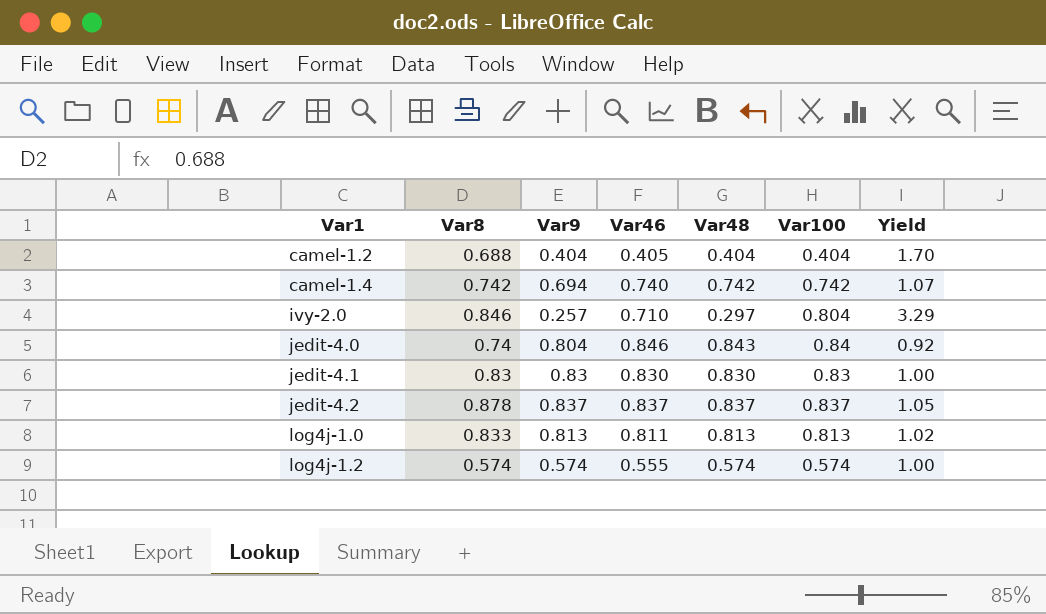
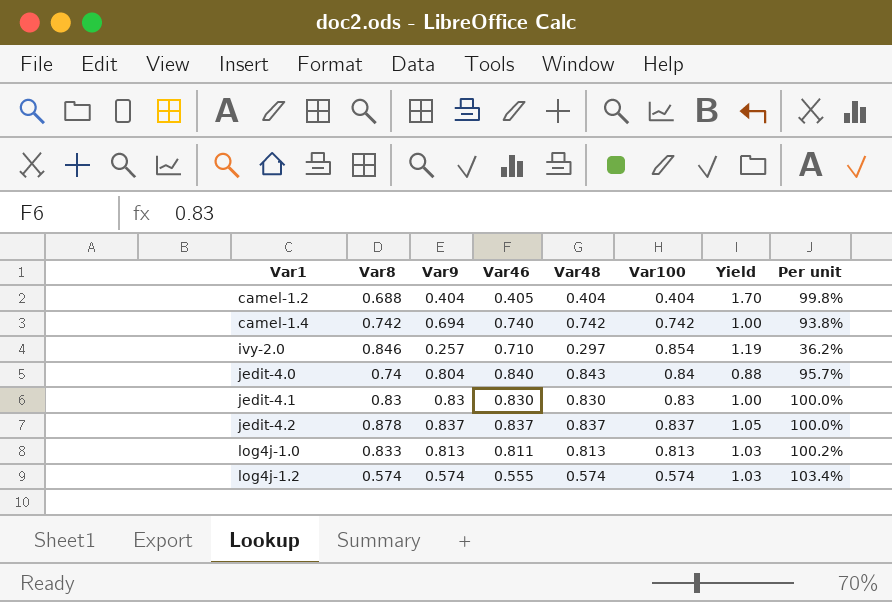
column Yield | formula: [Var8] / [Var9] -> [Var8] / [Var46]
column Per unit | formula: none -> [Var9] / [Var46]
ivy-2.0 | Var100: 0.804 -> 0.854
jedit-4.0 | Var46: 0.846 -> 0.840

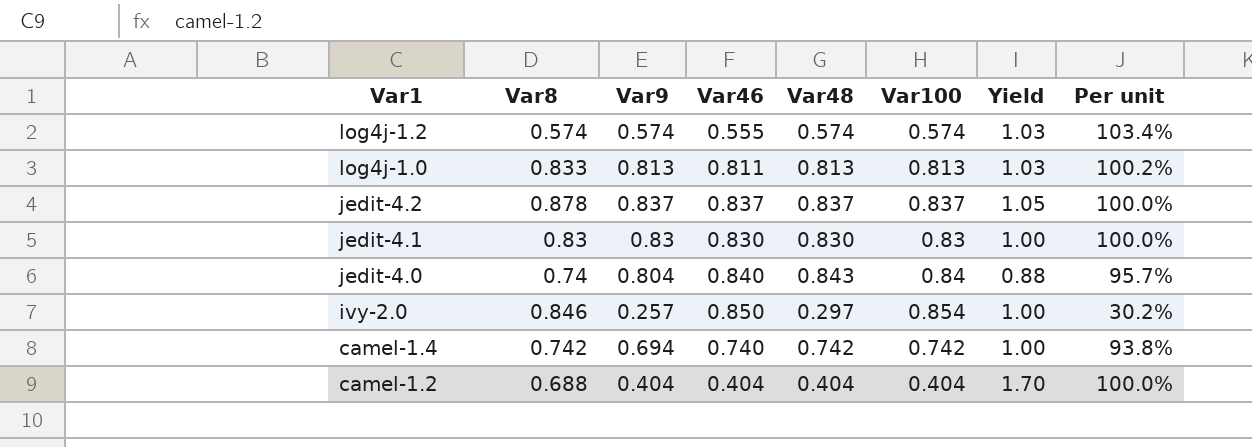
row order: Var1 ascending -> Var1 descending
ivy-2.0 | Var46: 0.710 -> 0.850
ivy-2.0 | Yield: 1.19 -> 1.00
ivy-2.0 | Per unit: 36.2% -> 30.2%
camel-1.2 | Var46: 0.405 -> 0.404
camel-1.2 | Per unit: 99.8% -> 100.0%

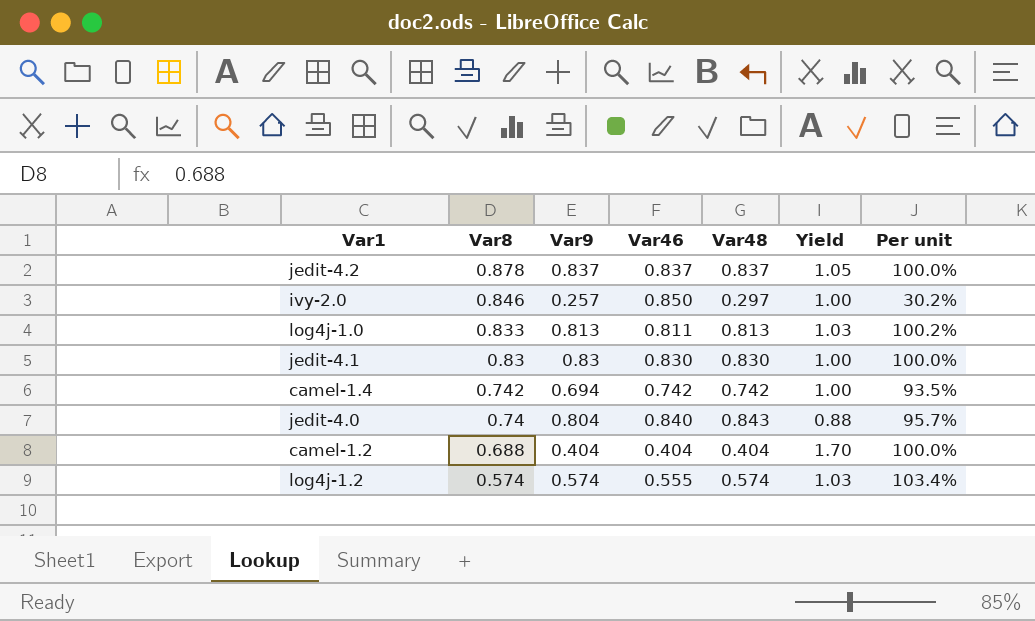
row order: Var1 descending -> Var8 descending
column Var100 | position: 6 -> none
camel-1.4 | Var46: 0.740 -> 0.742
camel-1.4 | Per unit: 93.8% -> 93.5%

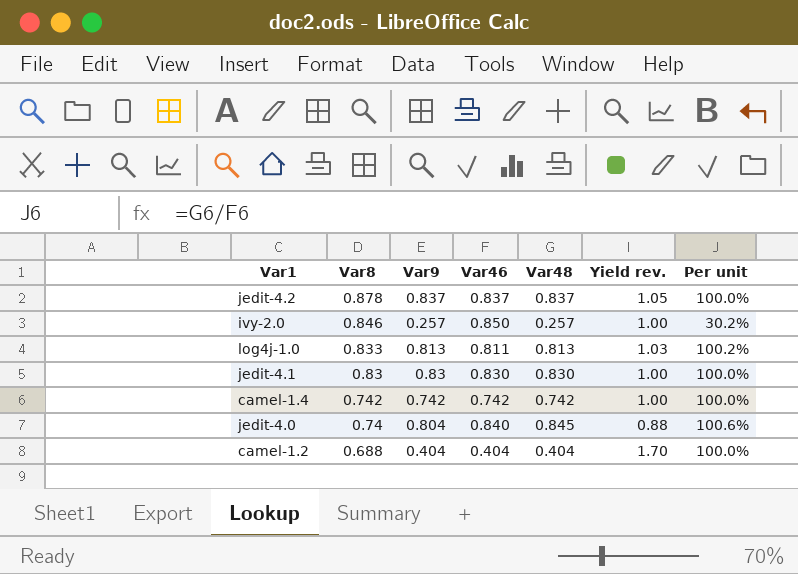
column name: Yield -> Yield rev.
column Per unit | formula: [Var9] / [Var46] -> [Var48] / [Var46]
row log4j-1.2: 0.574 | 0.574 | 0.555 | 0.574 | 1.03 | 103.4% -> none
ivy-2.0 | Var48: 0.297 -> 0.257
camel-1.4 | Var9: 0.694 -> 0.742
jedit-4.0 | Var48: 0.843 -> 0.845

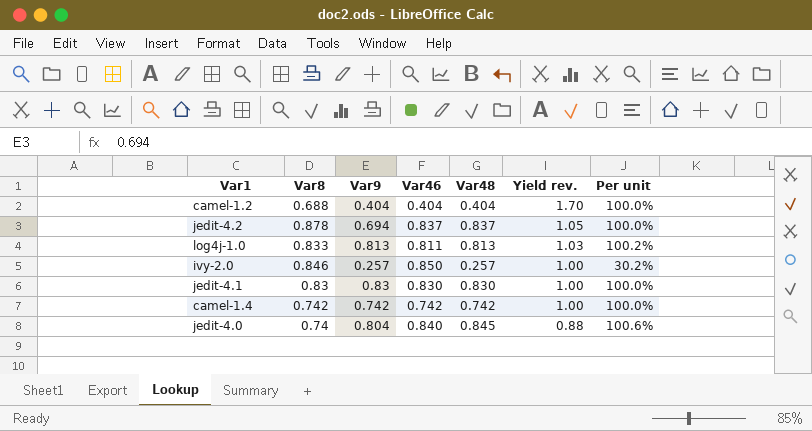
row order: Var8 descending -> Yield rev. descending
jedit-4.2 | Var9: 0.837 -> 0.694

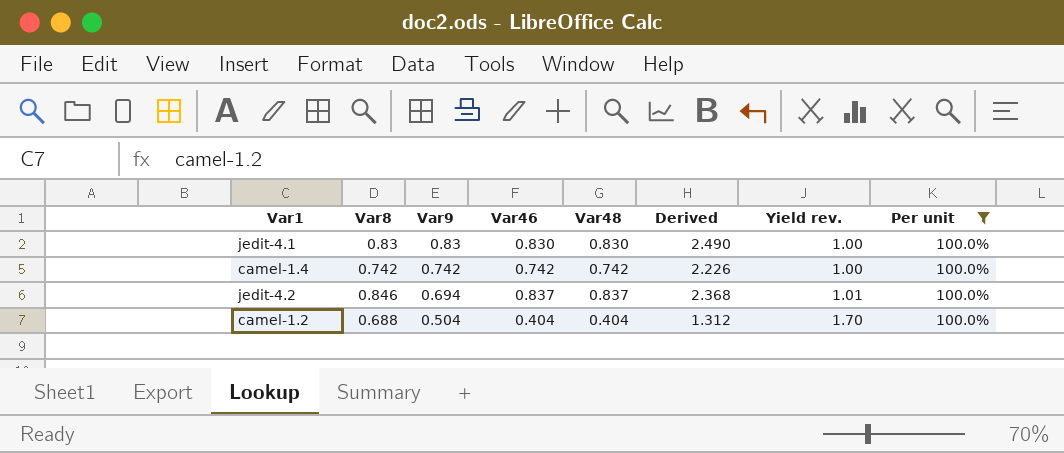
filter: none -> Per unit = 100.0%
row order: Yield rev. descending -> Var9 descending
column Derived | formula: none -> [Var9] + [Var46] + [Var48]
jedit-4.2 | Var8: 0.878 -> 0.846
jedit-4.2 | Yield rev.: 1.05 -> 1.01
camel-1.2 | Var9: 0.404 -> 0.504

